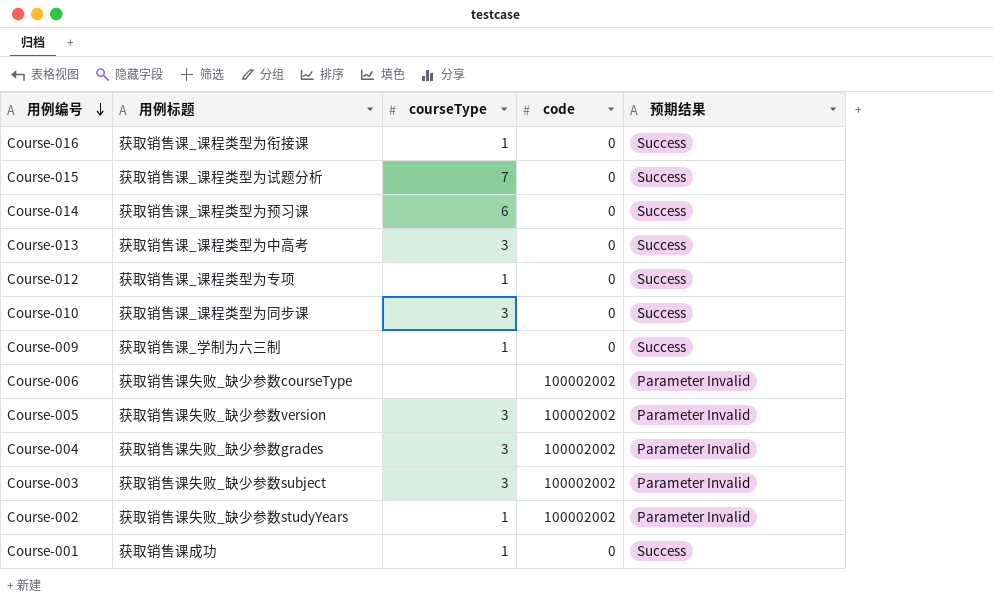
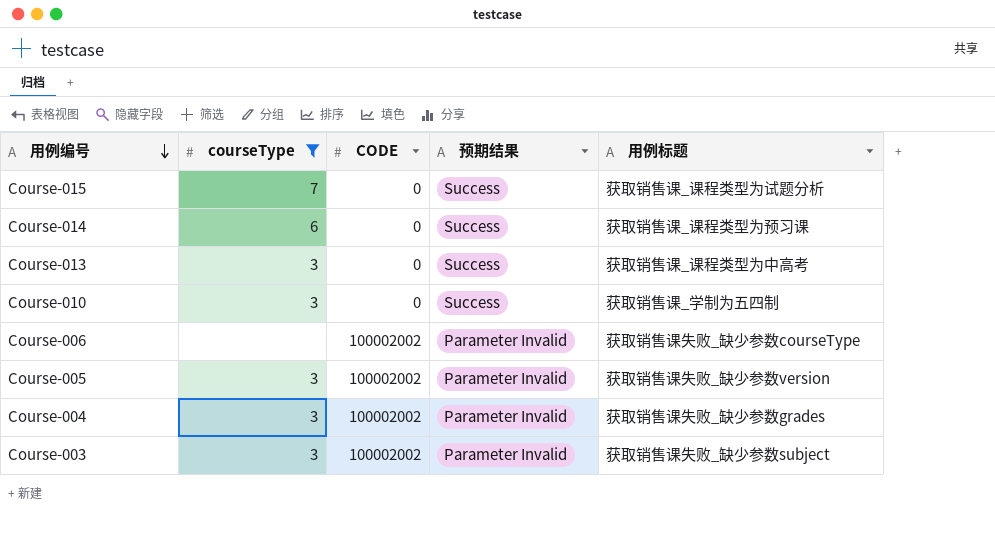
filter: none -> courseType != 1
column name: code -> CODE
column 用例标题 | position: 2 -> 5
Course-010 | 用例标题: 获取销售课_课程类型为同步课 -> 获取销售课_学制为五四制

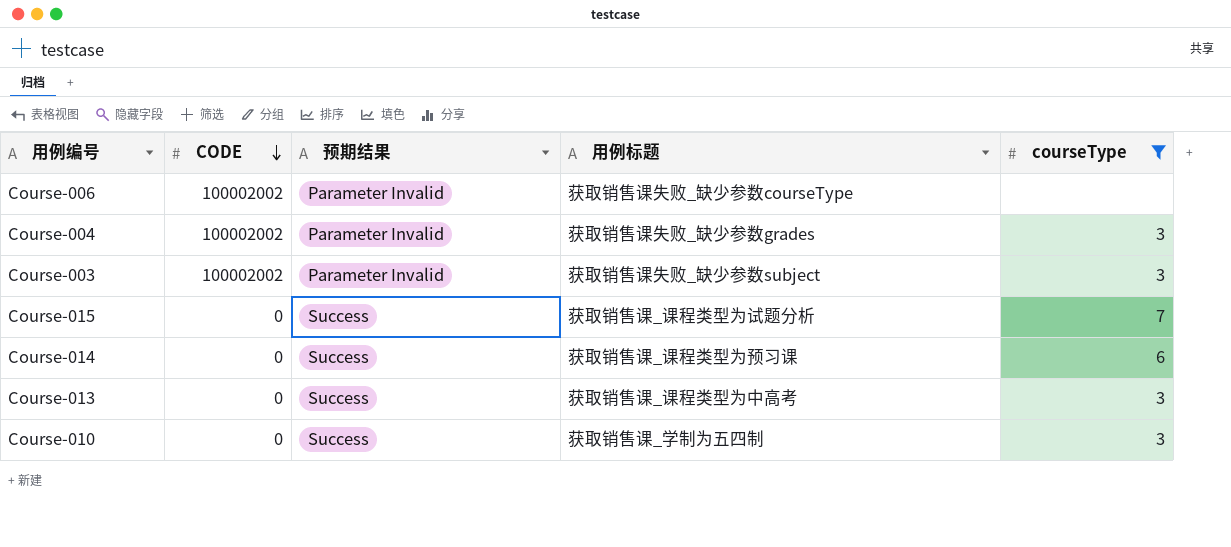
row order: 用例编号 descending -> CODE descending
column courseType | position: 2 -> 5
row Course-005: 3 | 100002002 | Parameter Invalid | 获取销售课失败_缺少参数version -> none

